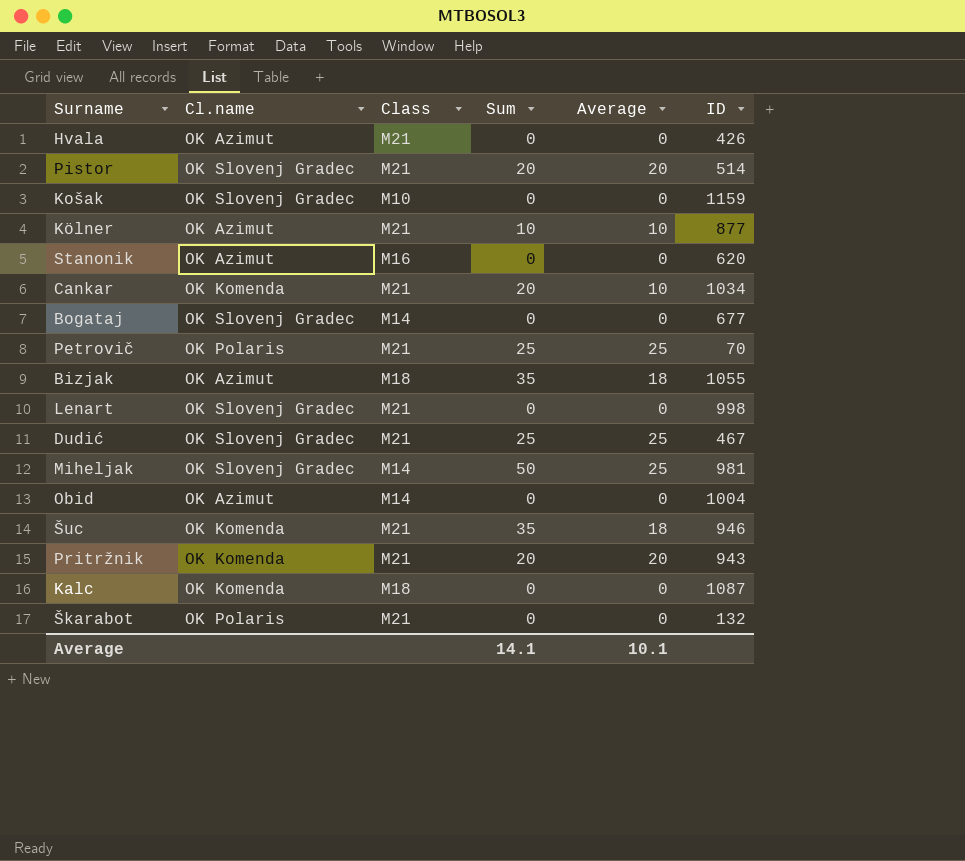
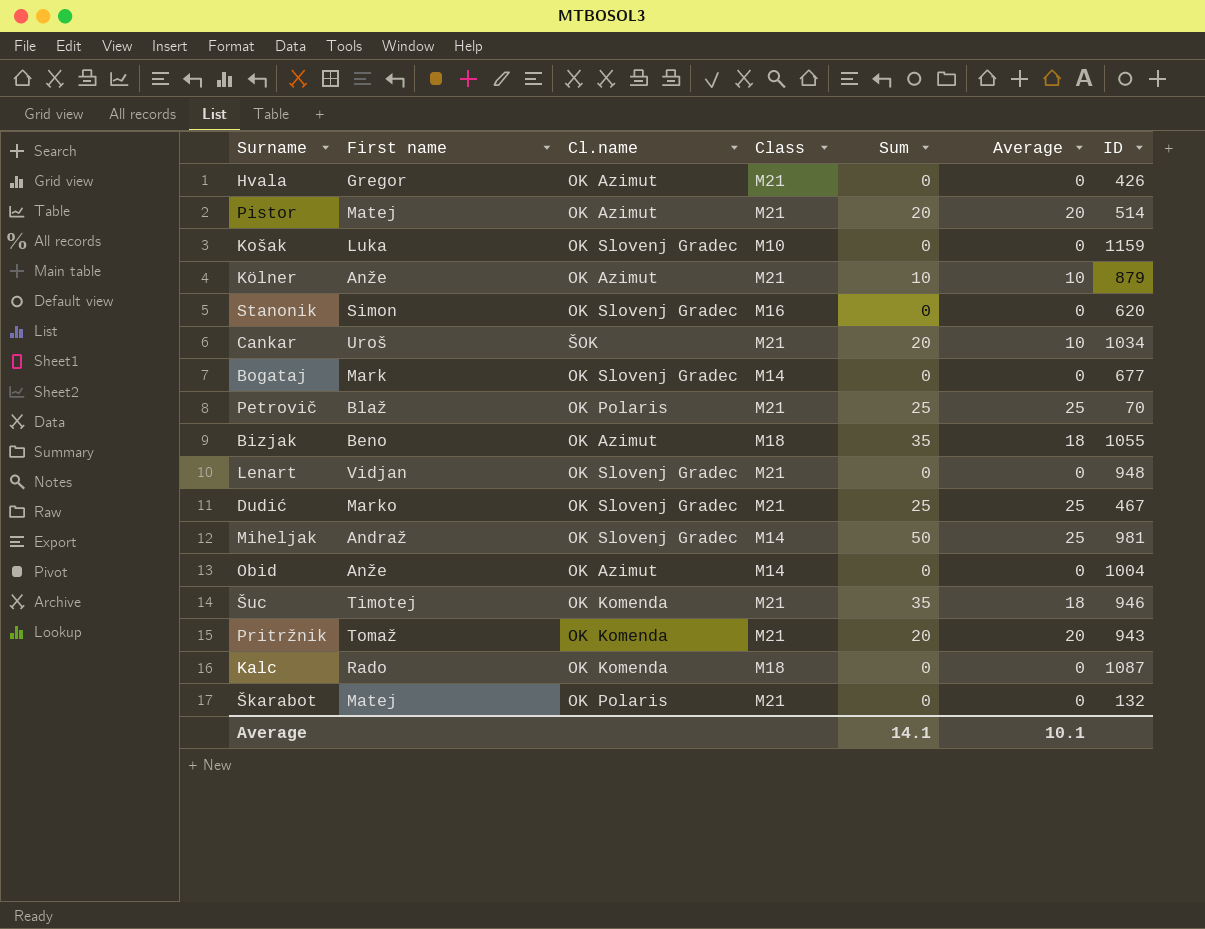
column First name | position: none -> 2
Pistor | Cl.name: OK Slovenj Gradec -> OK Azimut
Kölner | ID: 877 -> 879
Stanonik | Cl.name: OK Azimut -> OK Slovenj Gradec
Cankar | Cl.name: OK Komenda -> ŠOK
Lenart | ID: 998 -> 948

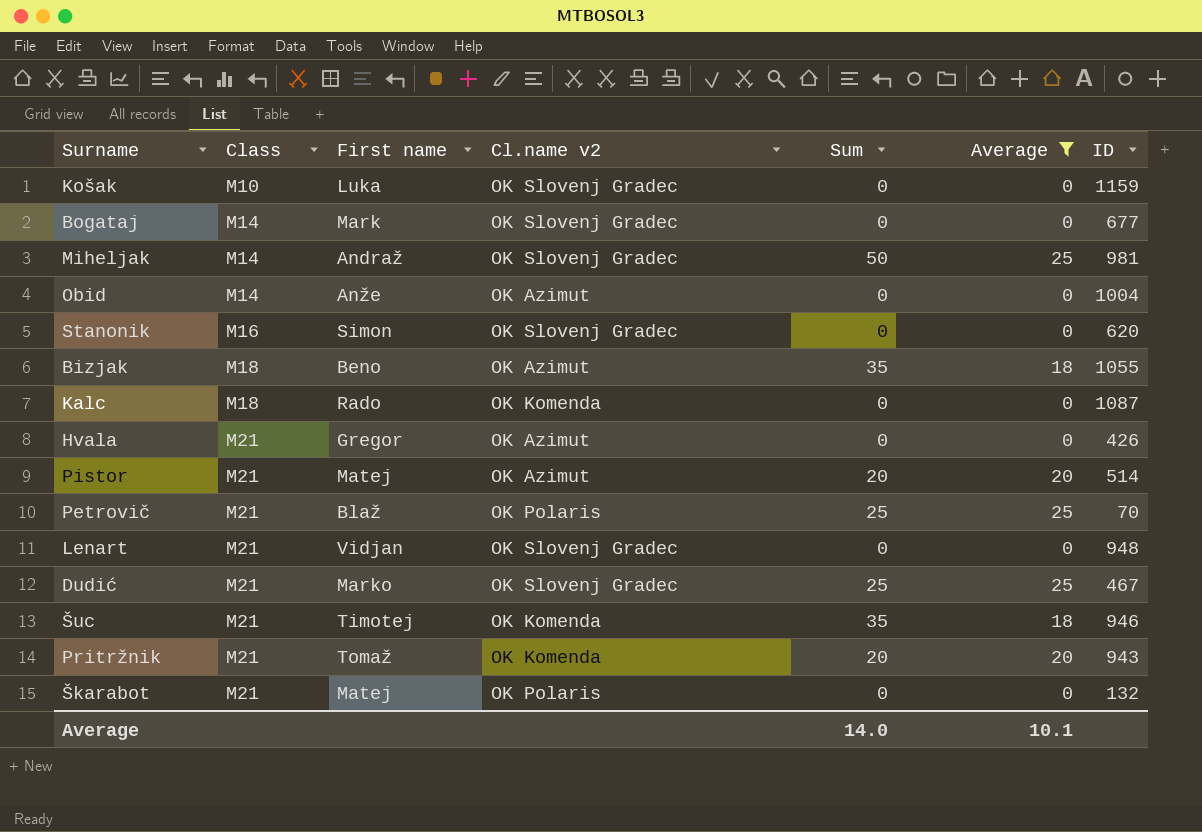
filter: none -> Average != 10
row order: none -> Class ascending
column Class | position: 4 -> 2
column name: Cl.name -> Cl.name v2
Average | Sum: 14.1 -> 14.0

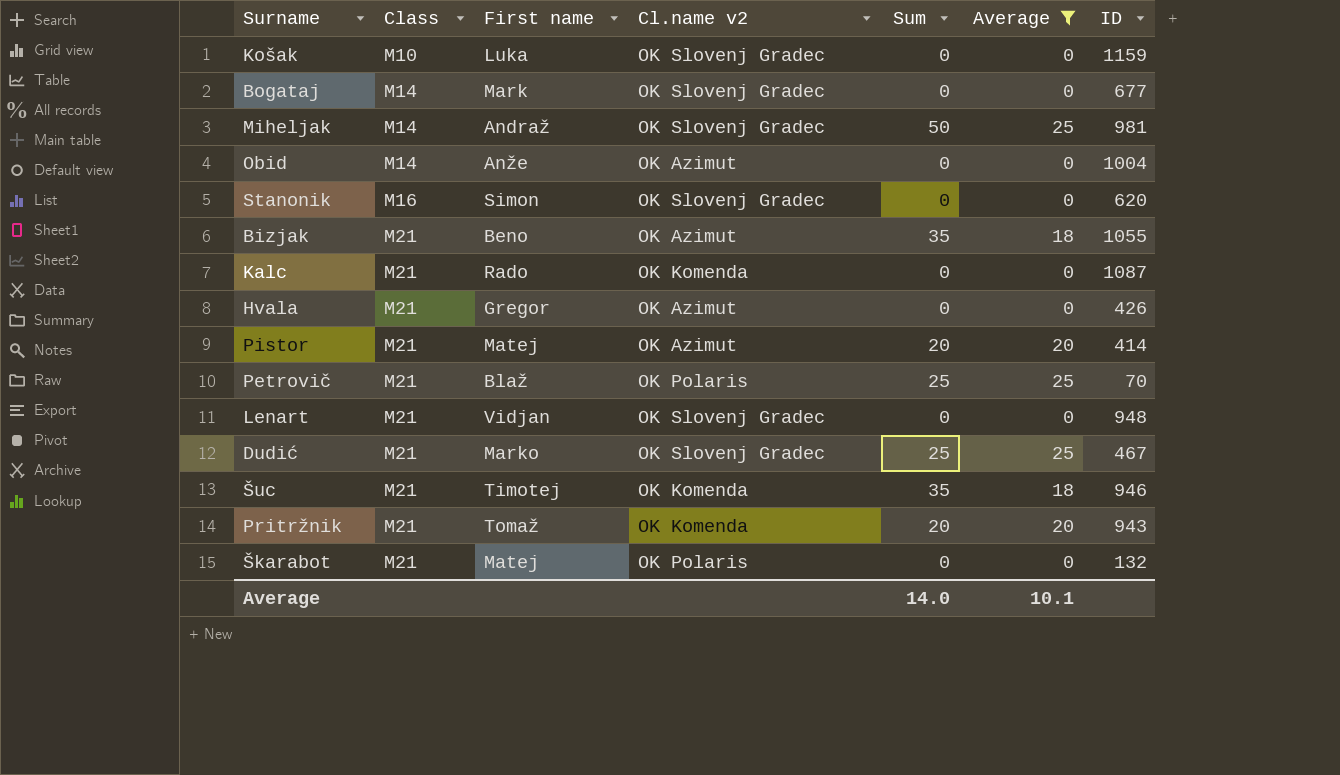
Bizjak | Class: M18 -> M21
Kalc | Class: M18 -> M21
Pistor | ID: 514 -> 414

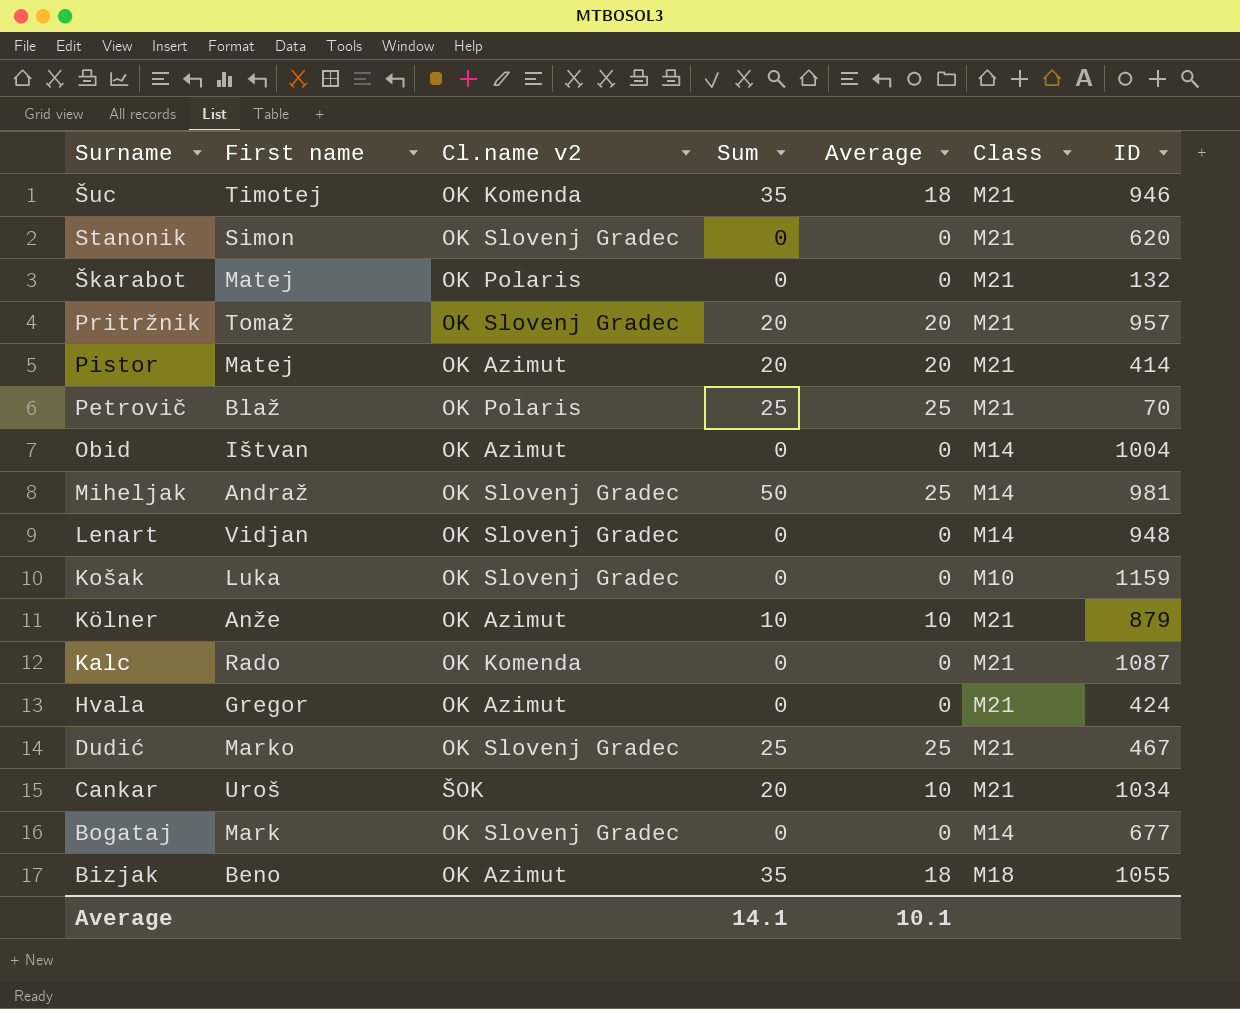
filter: Average != 10 -> none
row order: Class ascending -> Surname descending
column Class | position: 2 -> 6
Stanonik | Class: M16 -> M21
Pritržnik | Cl.name v2: OK Komenda -> OK Slovenj Gradec
Pritržnik | ID: 943 -> 957
Obid | First name: Anže -> Ištvan
Lenart | Class: M21 -> M14
Hvala | ID: 426 -> 424
Bizjak | Class: M21 -> M18
Average | Sum: 14.0 -> 14.1

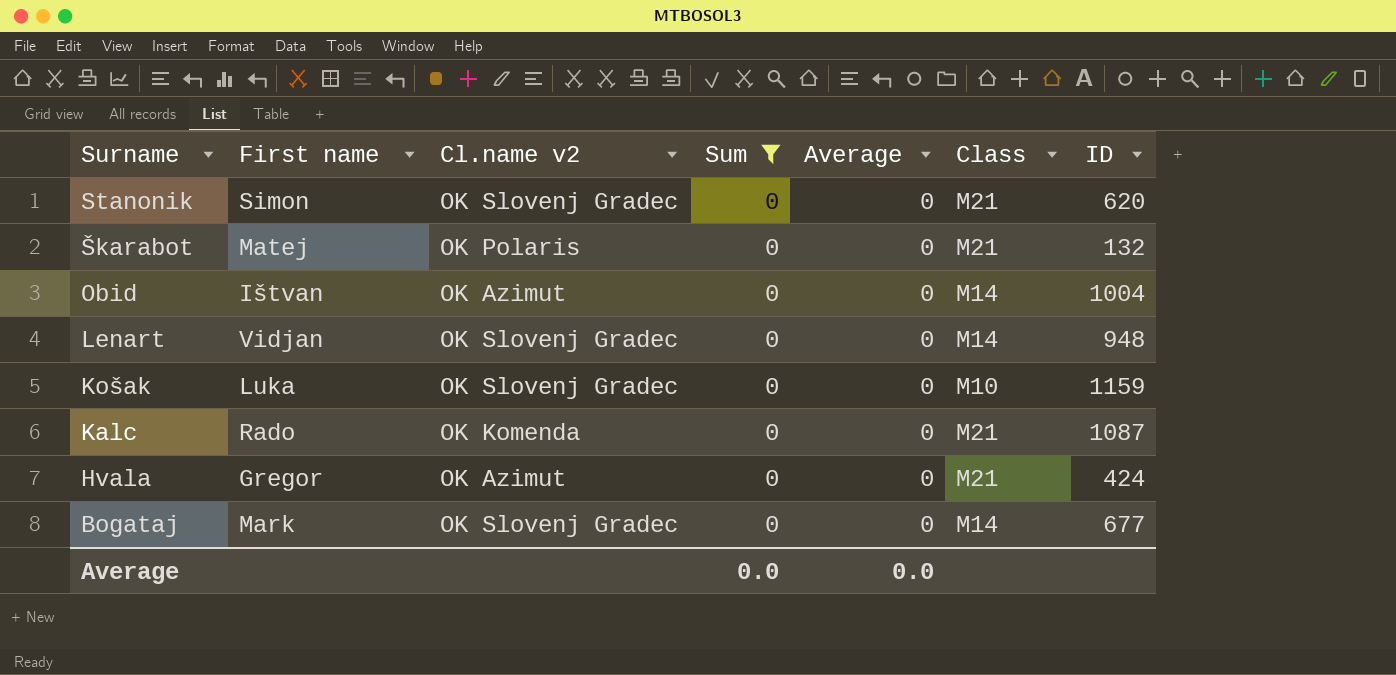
filter: none -> Sum = 0
Average | Sum: 14.1 -> 0.0
Average | Average: 10.1 -> 0.0

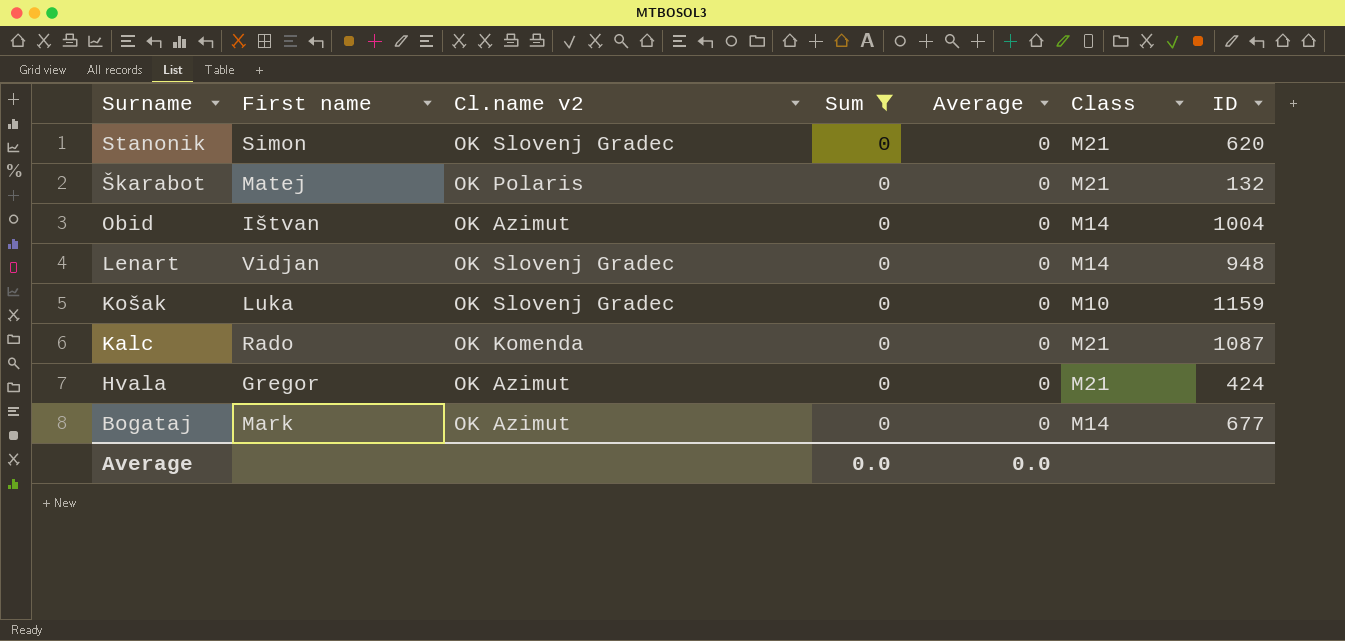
Bogataj | Cl.name v2: OK Slovenj Gradec -> OK Azimut

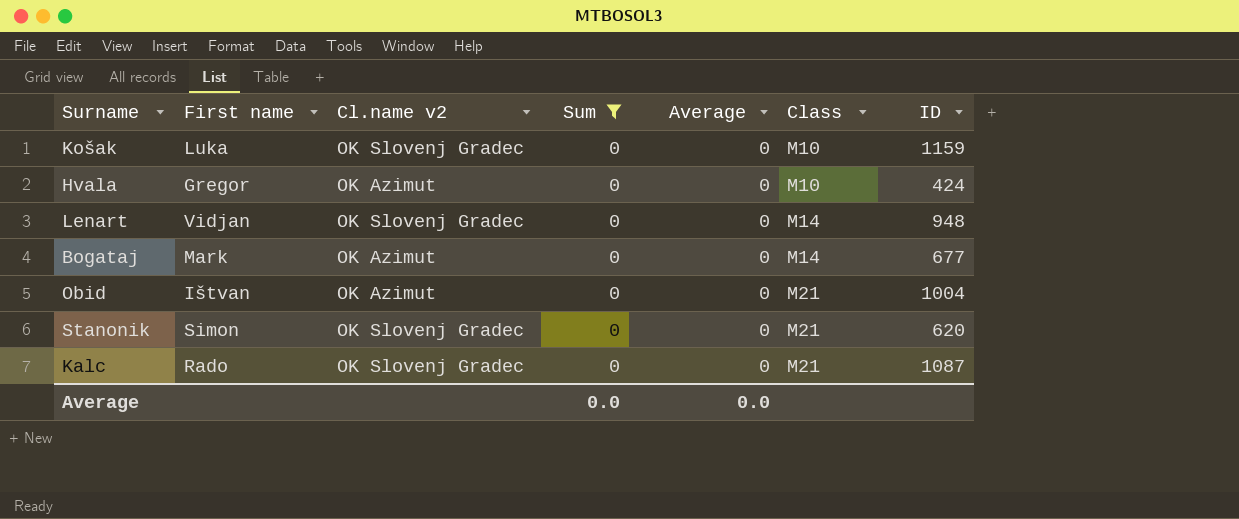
row order: Surname descending -> Class ascending
row Škarabot: Matej | OK Polaris | 0 | 0 | M21 | 132 -> none
Hvala | Class: M21 -> M10
Obid | Class: M14 -> M21
Kalc | Cl.name v2: OK Komenda -> OK Slovenj Gradec

